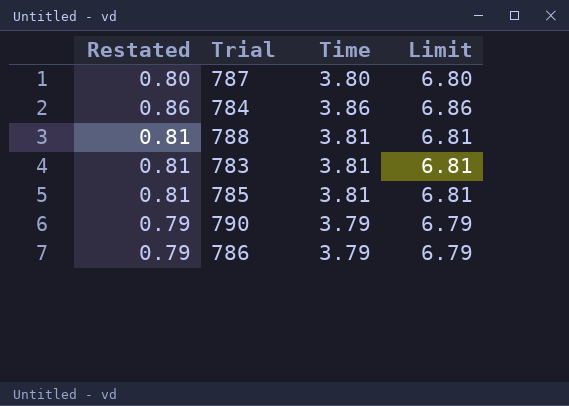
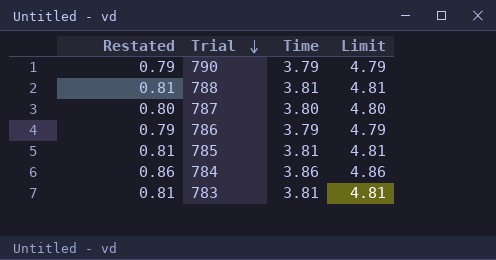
row order: none -> Trial descending
column Limit | formula: [Time] + 3 -> [Time] + 1

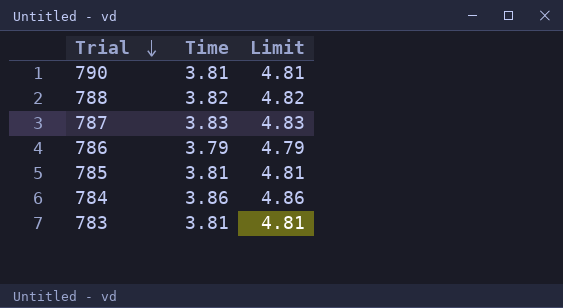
column Restated | formula: [Time] - 3 -> none
790 | Time: 3.79 -> 3.81
790 | Limit: 4.79 -> 4.81
788 | Time: 3.81 -> 3.82
788 | Limit: 4.81 -> 4.82
787 | Time: 3.80 -> 3.83
787 | Limit: 4.80 -> 4.83

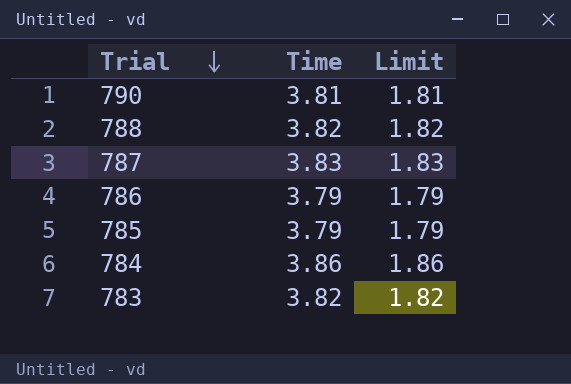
column Limit | formula: [Time] + 1 -> [Time] - 2
785 | Time: 3.81 -> 3.79
783 | Time: 3.81 -> 3.82

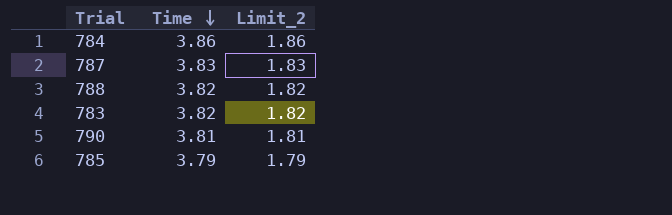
row order: Trial descending -> Time descending
column name: Limit -> Limit_2
row 786: 3.79 | 1.79 -> none

